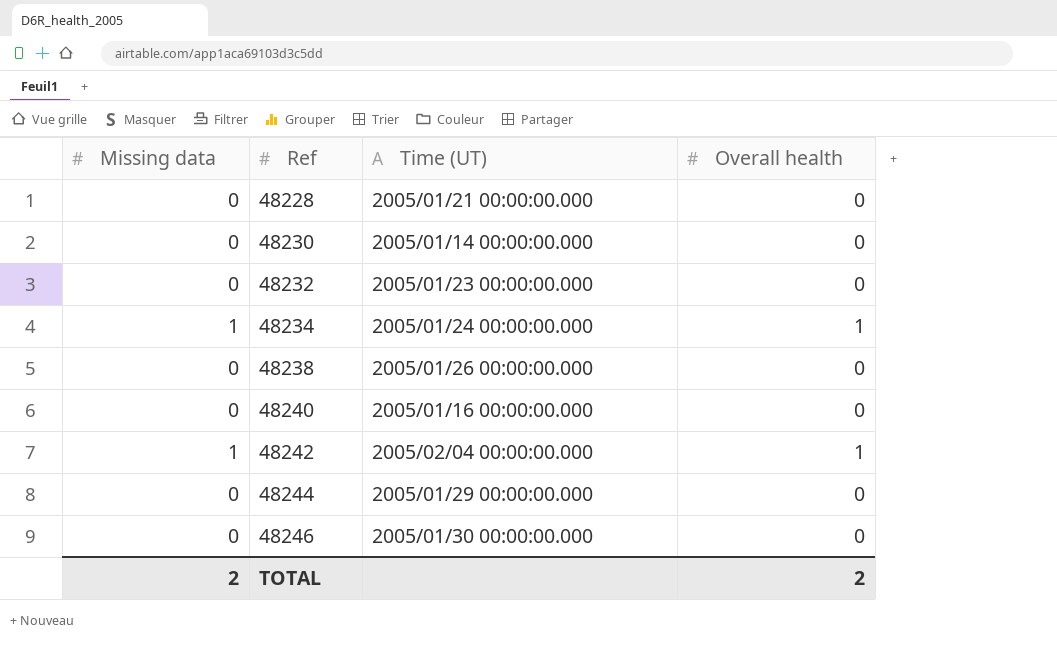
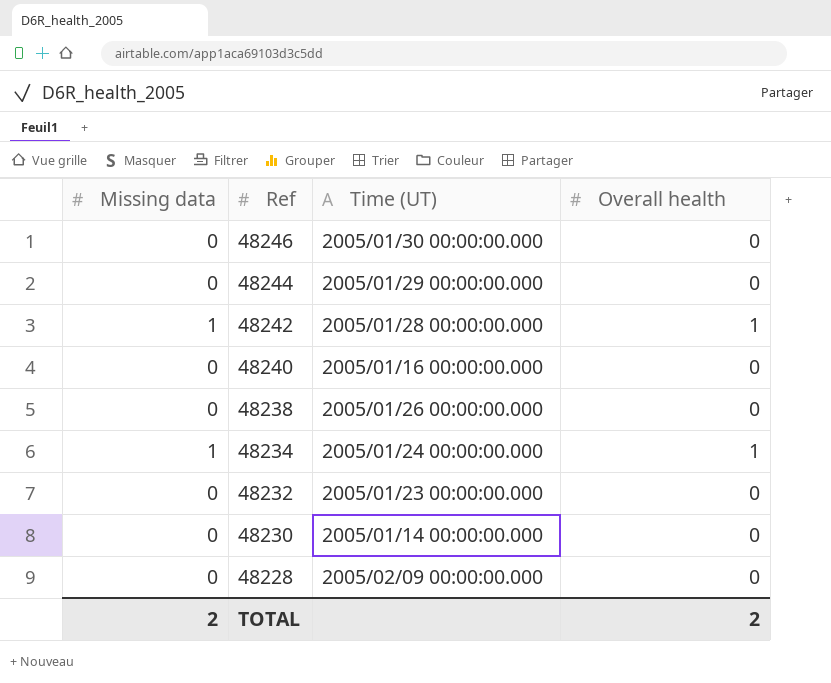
row order: Ref ascending -> Ref descending
48242 | Time (UT): 2005/02/04 00:00:00.000 -> 2005/01/28 00:00:00.000
48228 | Time (UT): 2005/01/21 00:00:00.000 -> 2005/02/09 00:00:00.000

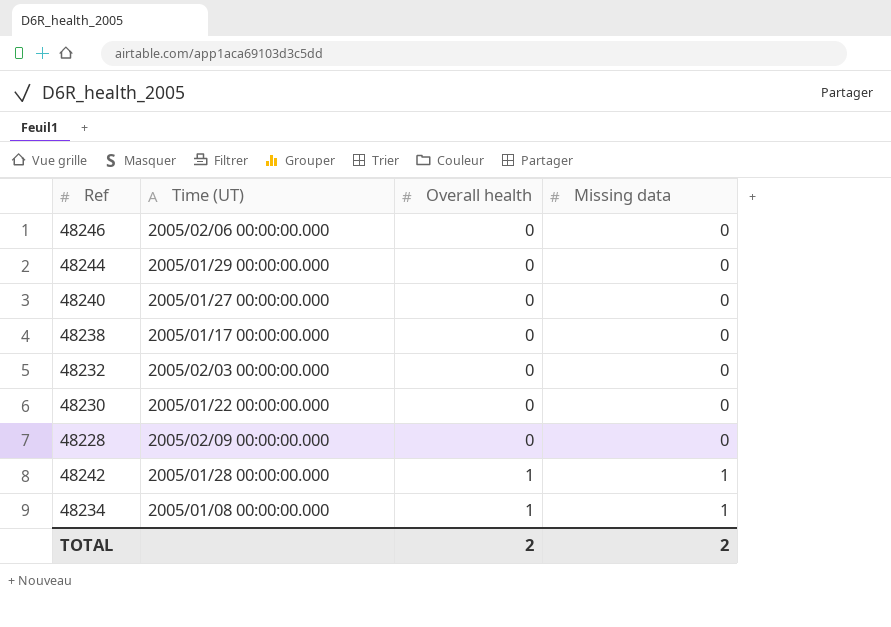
row order: Ref descending -> Overall health ascending
column Missing data | position: 1 -> 4
48246 | Time (UT): 2005/01/30 00:00:00.000 -> 2005/02/06 00:00:00.000
48240 | Time (UT): 2005/01/16 00:00:00.000 -> 2005/01/27 00:00:00.000
48238 | Time (UT): 2005/01/26 00:00:00.000 -> 2005/01/17 00:00:00.000
48232 | Time (UT): 2005/01/23 00:00:00.000 -> 2005/02/03 00:00:00.000
48230 | Time (UT): 2005/01/14 00:00:00.000 -> 2005/01/22 00:00:00.000
48234 | Time (UT): 2005/01/24 00:00:00.000 -> 2005/01/08 00:00:00.000

